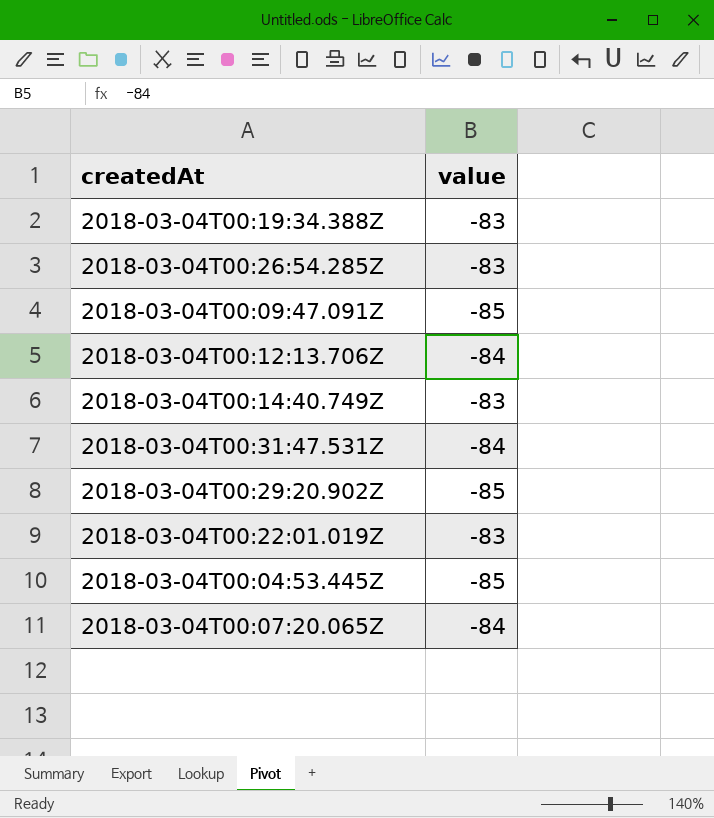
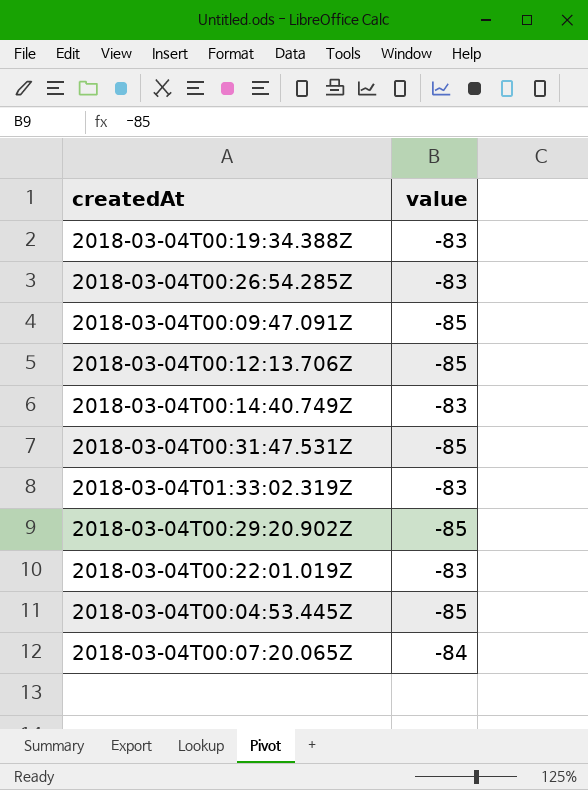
2018-03-04T00:12:13.706Z | value: -84 -> -85
2018-03-04T00:31:47.531Z | value: -84 -> -85
row 2018-03-04T01:33:02.319Z: none -> -83

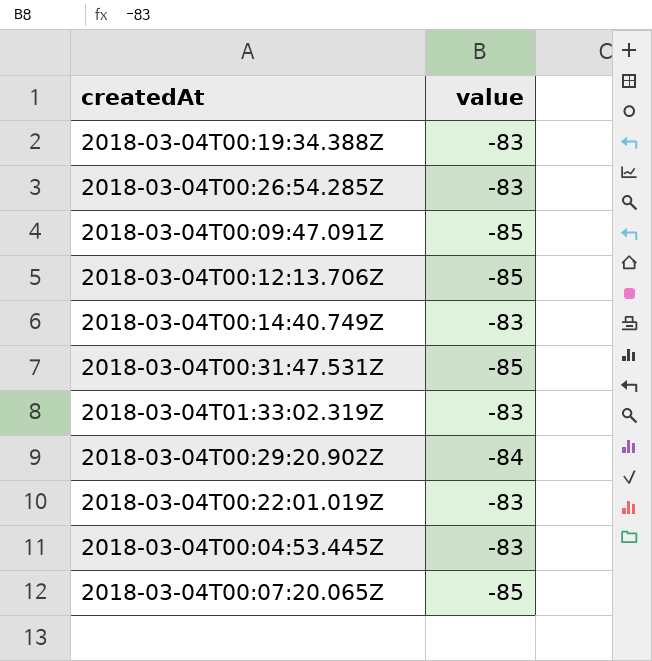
2018-03-04T00:29:20.902Z | value: -85 -> -84
2018-03-04T00:04:53.445Z | value: -85 -> -83
2018-03-04T00:07:20.065Z | value: -84 -> -85

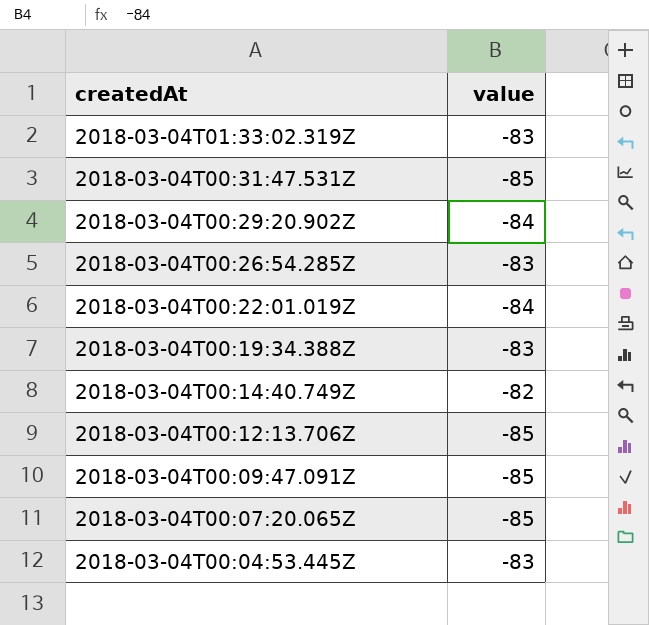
row order: none -> createdAt descending
2018-03-04T00:22:01.019Z | value: -83 -> -84
2018-03-04T00:14:40.749Z | value: -83 -> -82

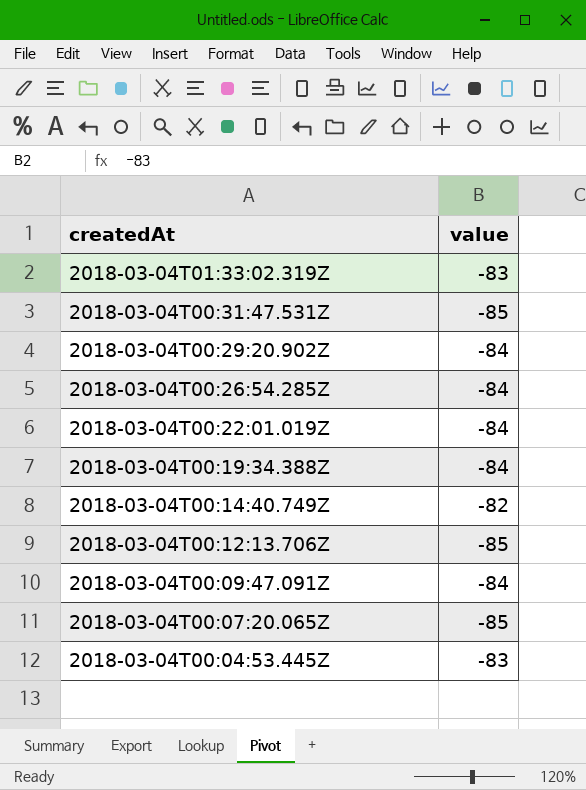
2018-03-04T00:26:54.285Z | value: -83 -> -84
2018-03-04T00:19:34.388Z | value: -83 -> -84
2018-03-04T00:09:47.091Z | value: -85 -> -84

